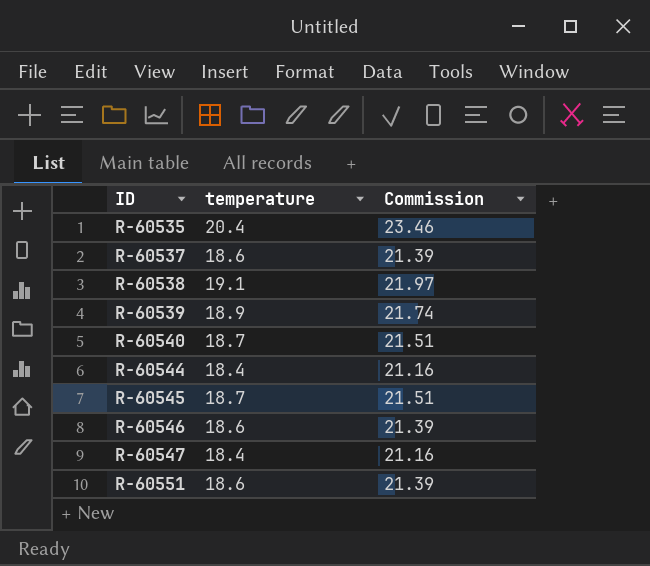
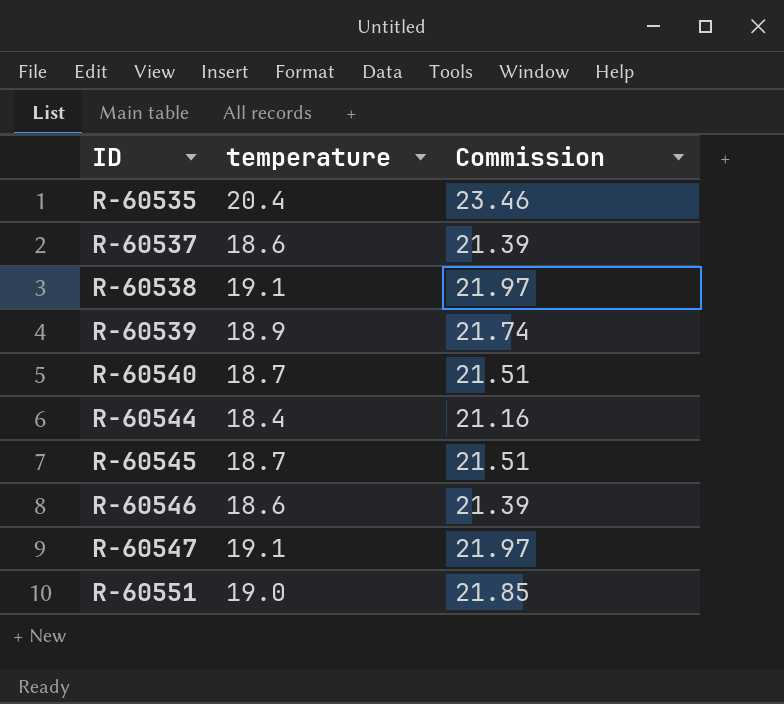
R-60547 | temperature: 18.4 -> 19.1
R-60547 | Commission: 21.16 -> 21.97
R-60551 | temperature: 18.6 -> 19.0
R-60551 | Commission: 21.39 -> 21.85

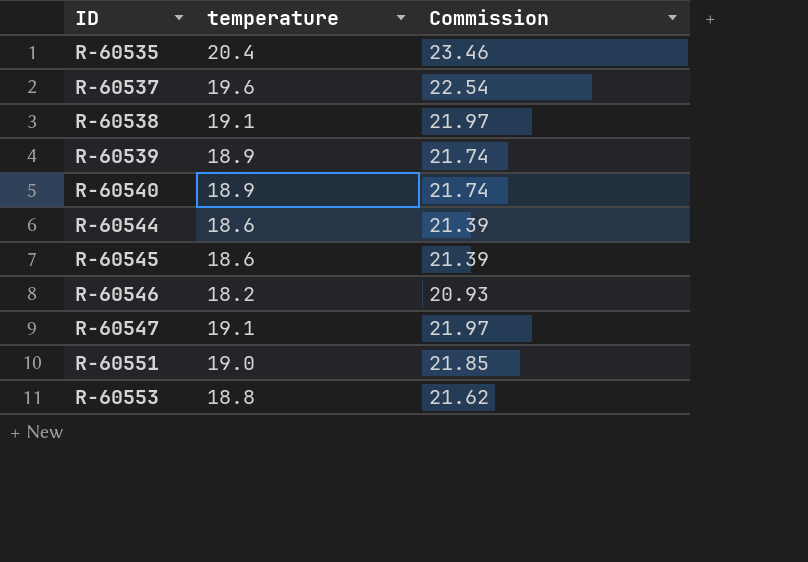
R-60537 | temperature: 18.6 -> 19.6
R-60537 | Commission: 21.39 -> 22.54
R-60540 | temperature: 18.7 -> 18.9
R-60540 | Commission: 21.51 -> 21.74
R-60544 | temperature: 18.4 -> 18.6
R-60544 | Commission: 21.16 -> 21.39
R-60545 | temperature: 18.7 -> 18.6
R-60545 | Commission: 21.51 -> 21.39
R-60546 | temperature: 18.6 -> 18.2
R-60546 | Commission: 21.39 -> 20.93
row R-60553: none -> 18.8 | 21.62

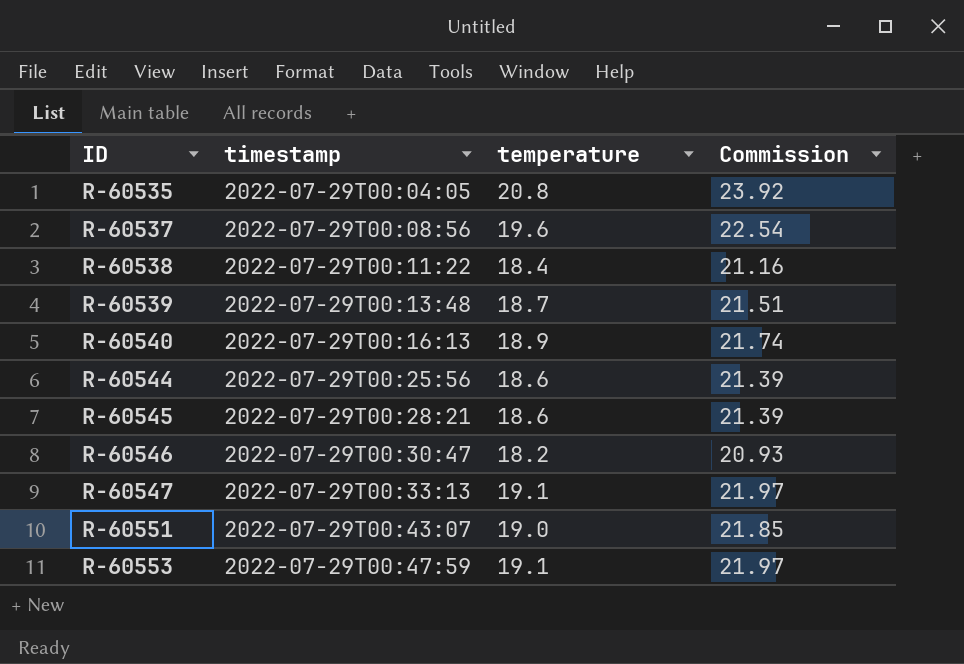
column timestamp | position: none -> 2
R-60535 | temperature: 20.4 -> 20.8
R-60535 | Commission: 23.46 -> 23.92
R-60538 | temperature: 19.1 -> 18.4
R-60538 | Commission: 21.97 -> 21.16
R-60539 | temperature: 18.9 -> 18.7
R-60539 | Commission: 21.74 -> 21.51
R-60553 | temperature: 18.8 -> 19.1
R-60553 | Commission: 21.62 -> 21.97

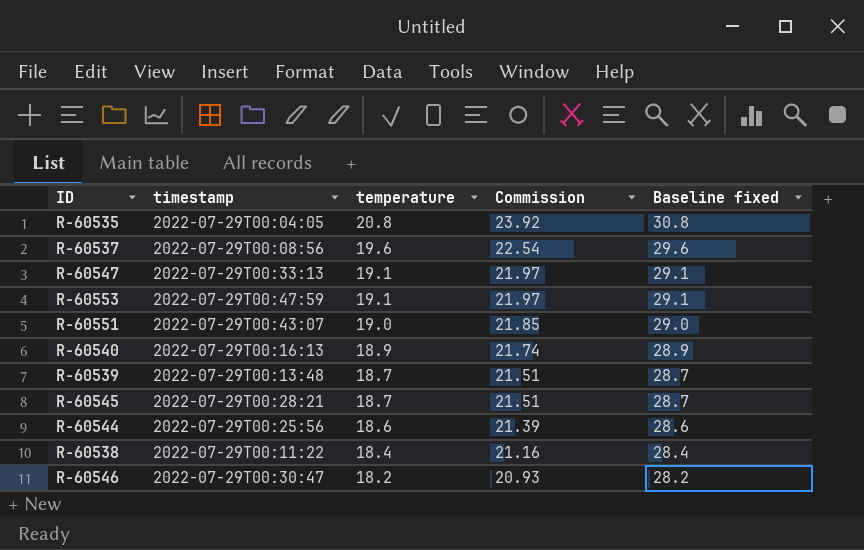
row order: ID ascending -> temperature descending
column Baseline fixed | formula: none -> [temperature] + 10
R-60545 | temperature: 18.6 -> 18.7
R-60545 | Commission: 21.39 -> 21.51

